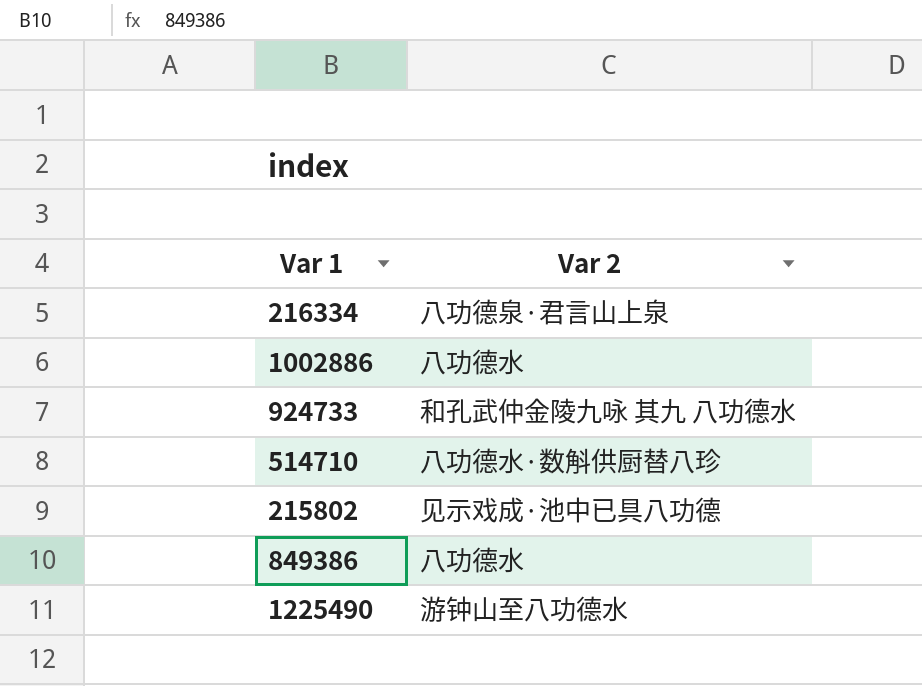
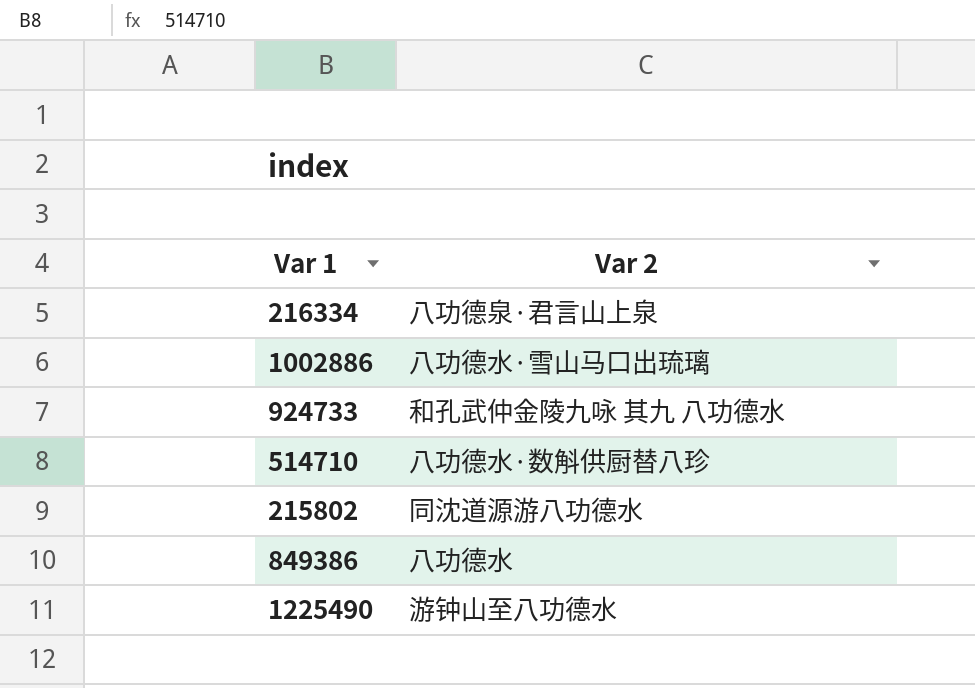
1002886 | Var 2: 八功德水 -> 八功德水·雪山马口出琉璃
215802 | Var 2: 见示戏成·池中已具八功德 -> 同沈道源游八功德水

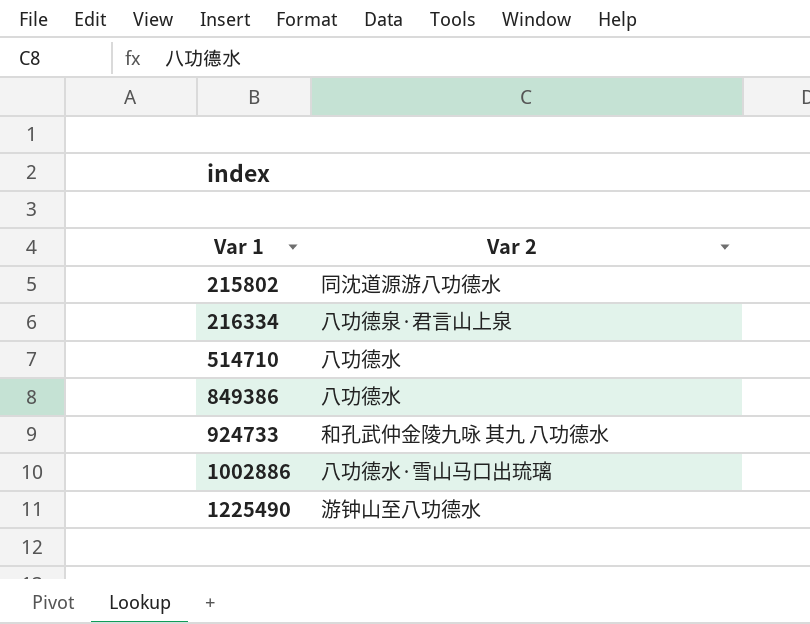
row order: none -> Var 1 ascending
514710 | Var 2: 八功德水·数斛供厨替八珍 -> 八功德水

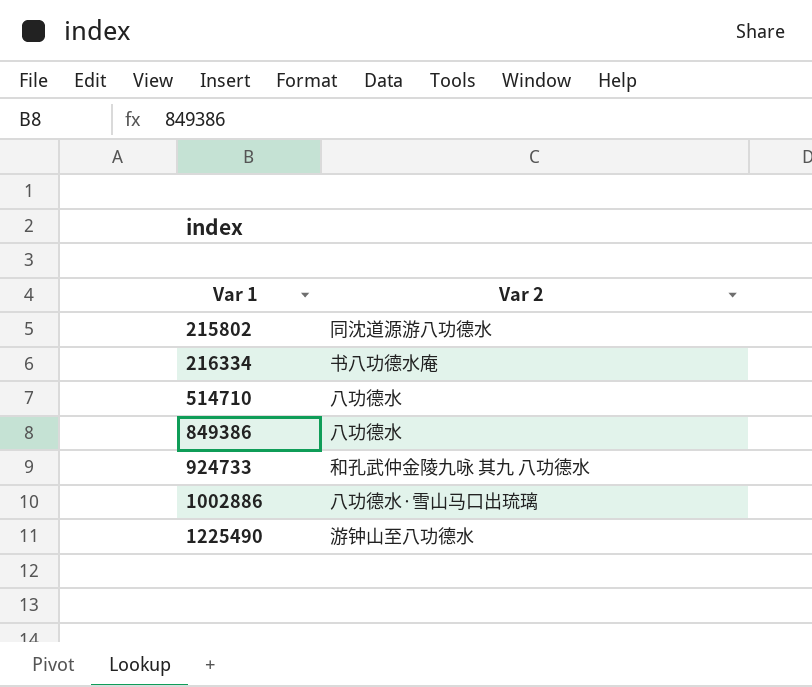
216334 | Var 2: 八功德泉·君言山上泉 -> 书八功德水庵

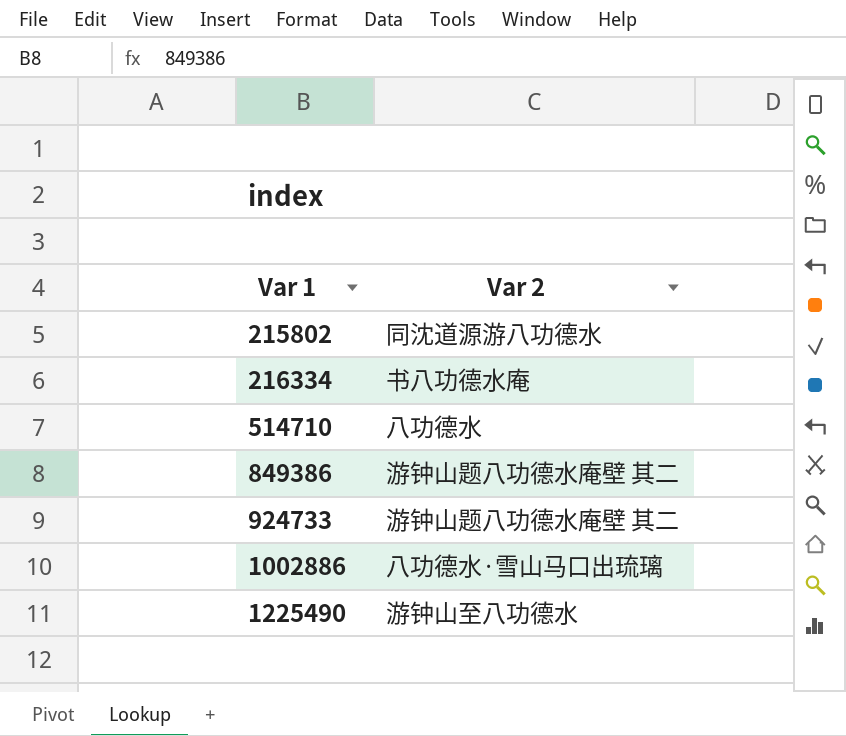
849386 | Var 2: 八功德水 -> 游钟山题八功德水庵壁 其二
924733 | Var 2: 和孔武仲金陵九咏 其九 八功德水 -> 游钟山题八功德水庵壁 其二

